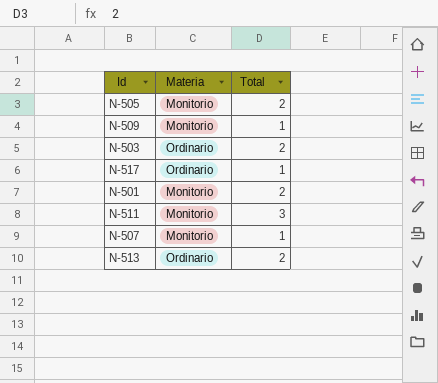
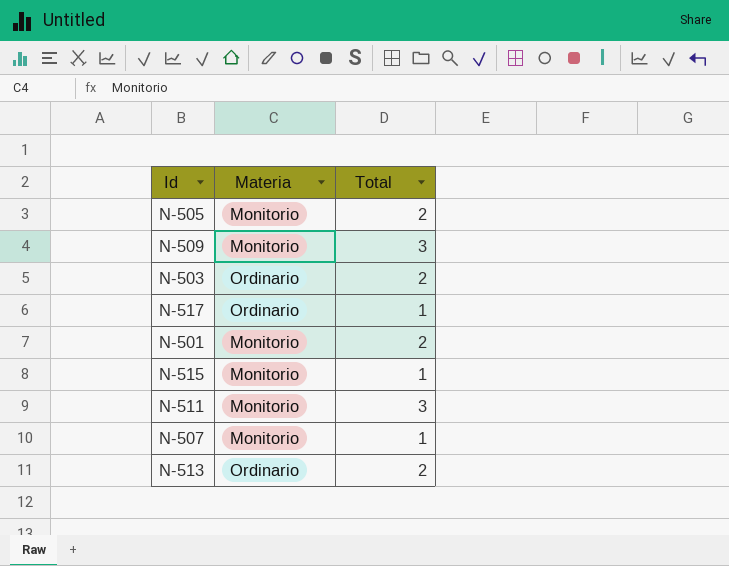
N-509 | Total: 1 -> 3
row N-515: none -> Monitorio | 1

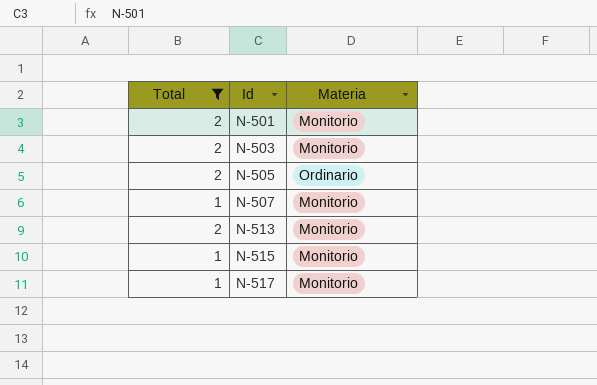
filter: none -> Total != 3
row order: none -> Id ascending
column Total | position: 3 -> 1
N-503 | Materia: Ordinario -> Monitorio
N-505 | Materia: Monitorio -> Ordinario
N-513 | Materia: Ordinario -> Monitorio
N-517 | Materia: Ordinario -> Monitorio

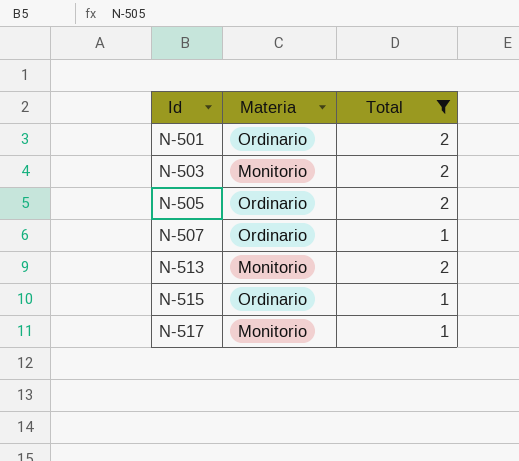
column Total | position: 1 -> 3
N-501 | Materia: Monitorio -> Ordinario
N-507 | Materia: Monitorio -> Ordinario
N-515 | Materia: Monitorio -> Ordinario

